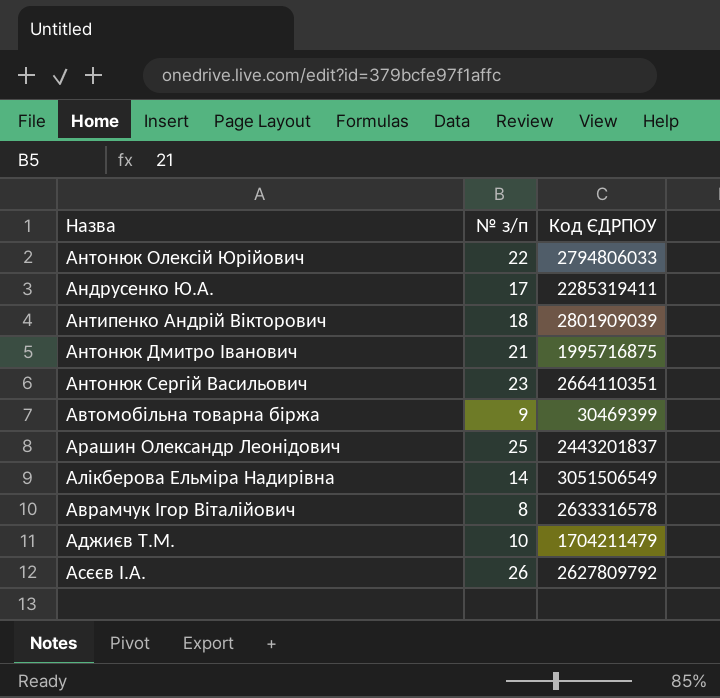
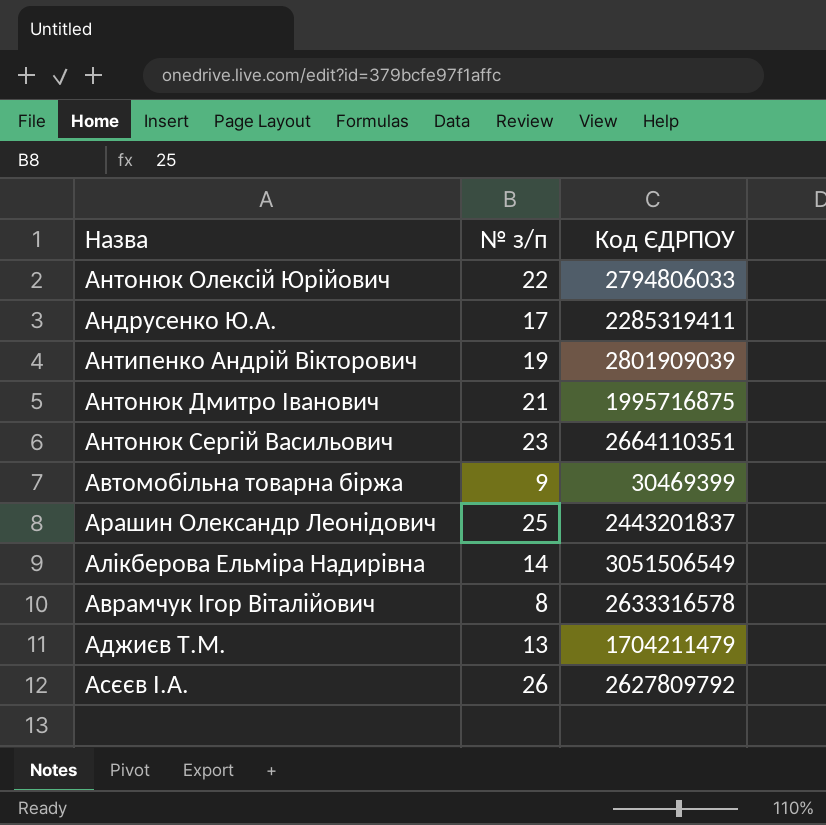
Антипенко Андрій Вікторович | № з/п: 18 -> 19
Аджиєв Т.М. | № з/п: 10 -> 13

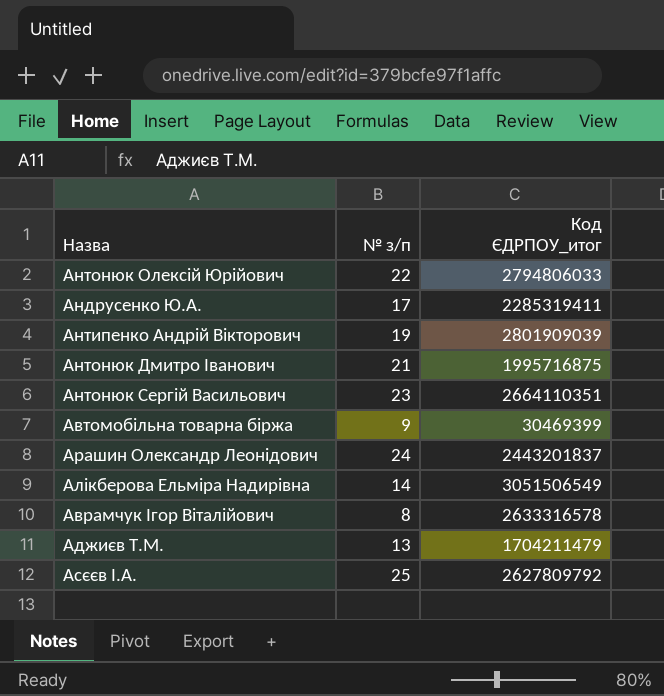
column name: Код ЄДРПОУ -> Код ЄДРПОУ_итог
Арашин Олександр Леонідович | № з/п: 25 -> 24
Асєєв І.А. | № з/п: 26 -> 25

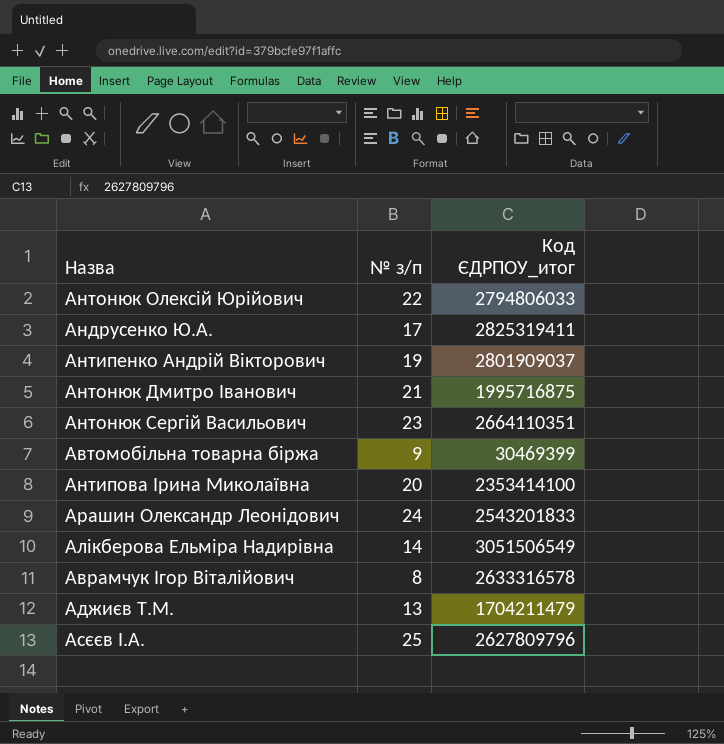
Андрусенко Ю.А. | Код ЄДРПОУ_итог: 2285319411 -> 2825319411
Антипенко Андрій Вікторович | Код ЄДРПОУ_итог: 2801909039 -> 2801909037
row Антипова Ірина Миколаївна: none -> 20 | 2353414100
Арашин Олександр Леонідович | Код ЄДРПОУ_итог: 2443201837 -> 2543201833
Асєєв І.А. | Код ЄДРПОУ_итог: 2627809792 -> 2627809796

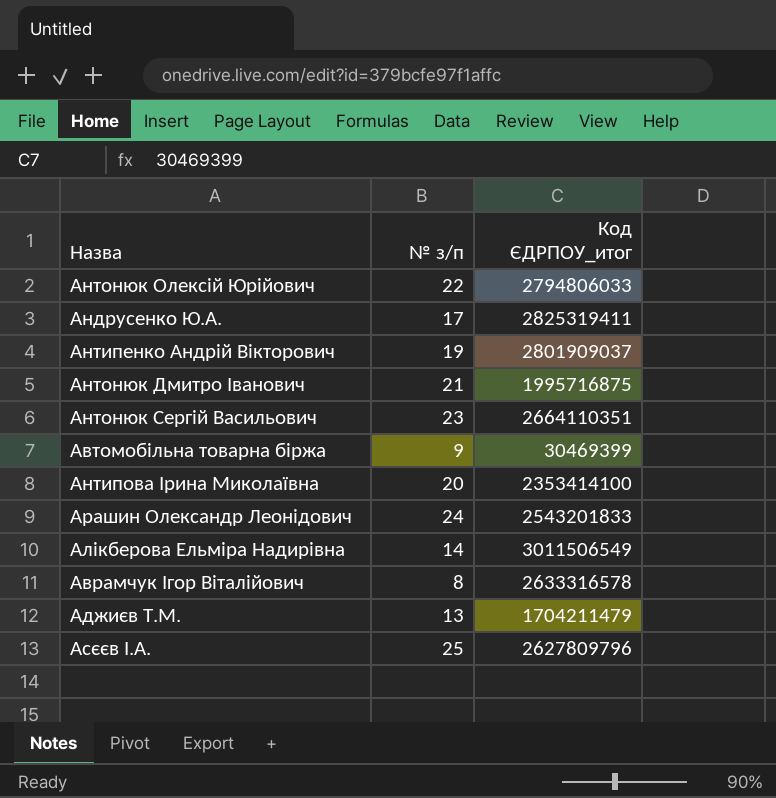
Алікберова Ельміра Надирівна | Код ЄДРПОУ_итог: 3051506549 -> 3011506549

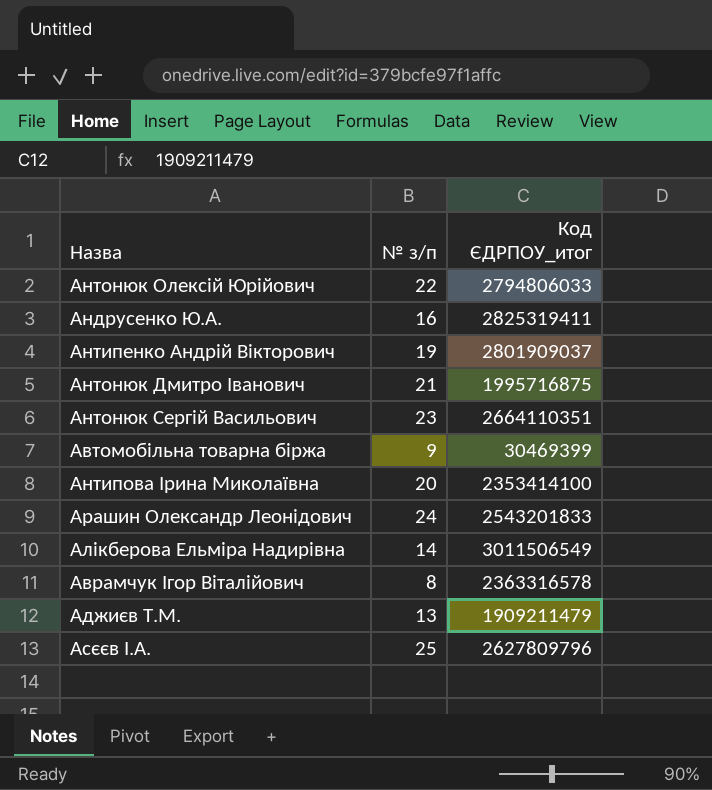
Андрусенко Ю.А. | № з/п: 17 -> 16
Аврамчук Ігор Віталійович | Код ЄДРПОУ_итог: 2633316578 -> 2363316578
Аджиєв Т.М. | Код ЄДРПОУ_итог: 1704211479 -> 1909211479

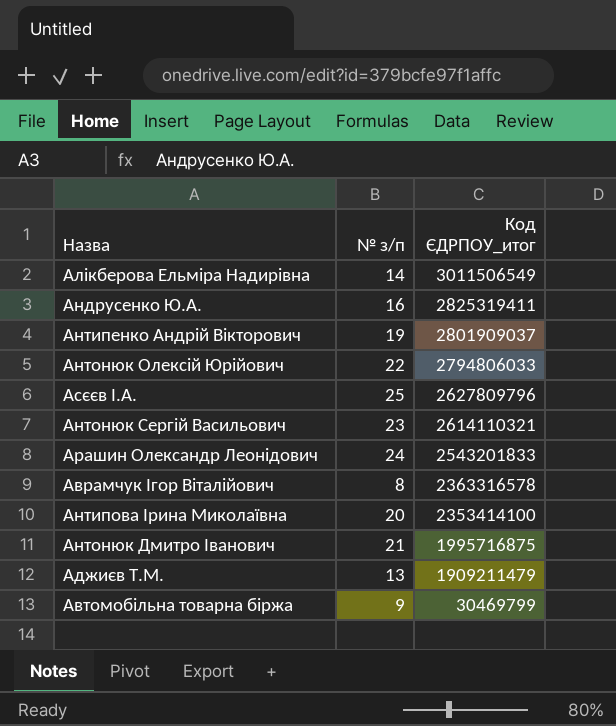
row order: none -> Код ЄДРПОУ_итог descending
Антонюк Сергій Васильович | Код ЄДРПОУ_итог: 2664110351 -> 2614110321
Автомобільна товарна біржа | Код ЄДРПОУ_итог: 30469399 -> 30469799

